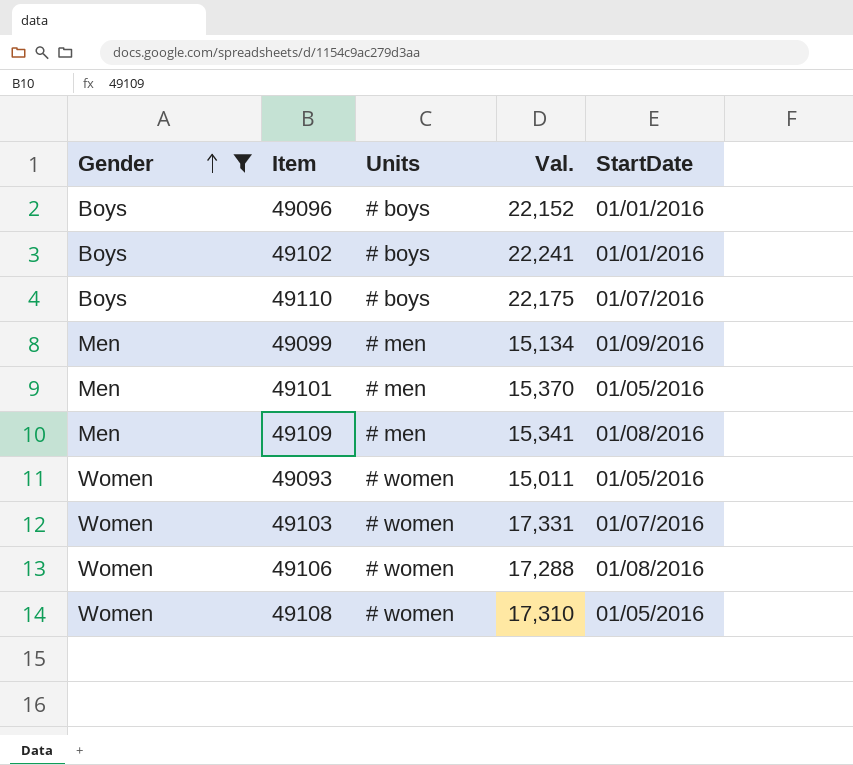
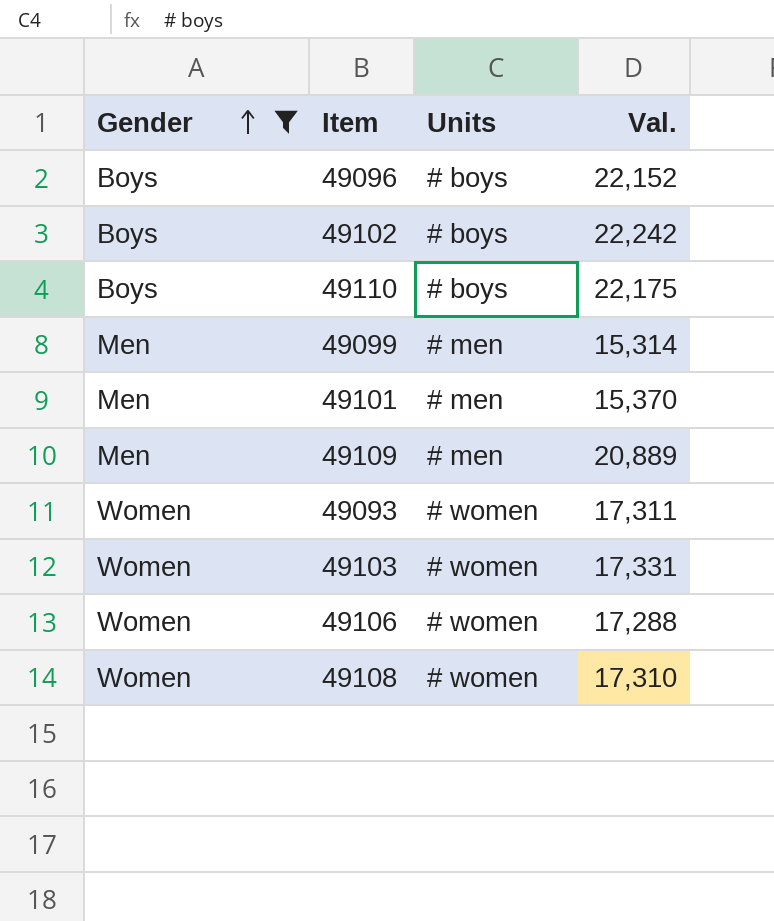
column StartDate | position: 5 -> none
49102 | Val.: 22,241 -> 22,242
49099 | Val.: 15,134 -> 15,314
49109 | Val.: 15,341 -> 20,889
49093 | Val.: 15,011 -> 17,311

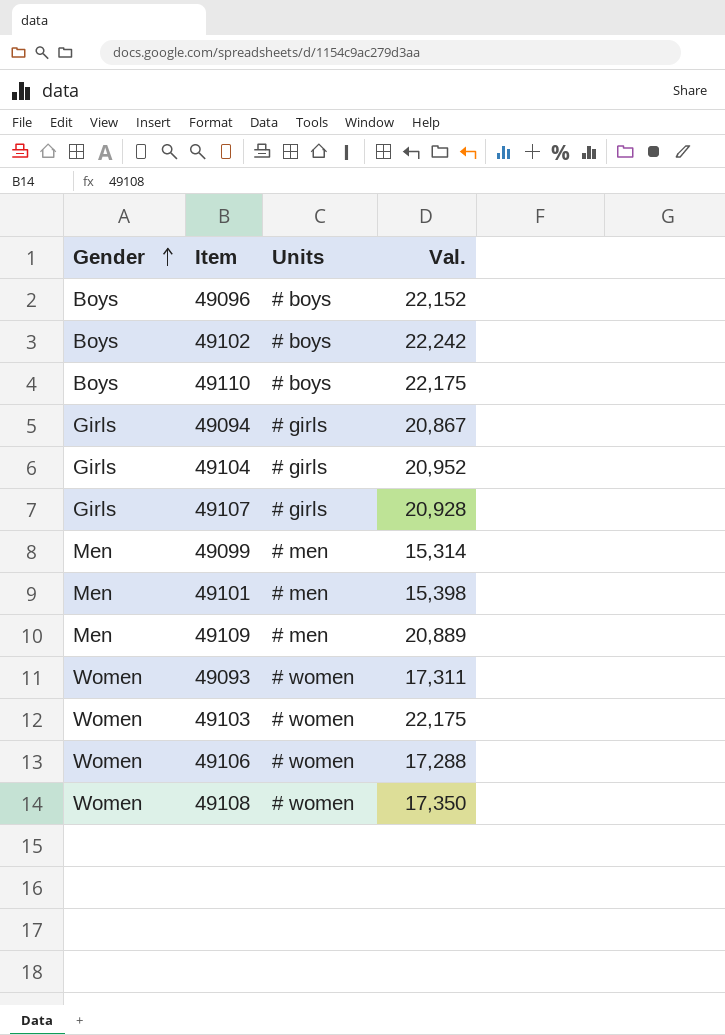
filter: Gender != Girls -> none
49101 | Val.: 15,370 -> 15,398
49103 | Val.: 17,331 -> 22,175
49108 | Val.: 17,310 -> 17,350

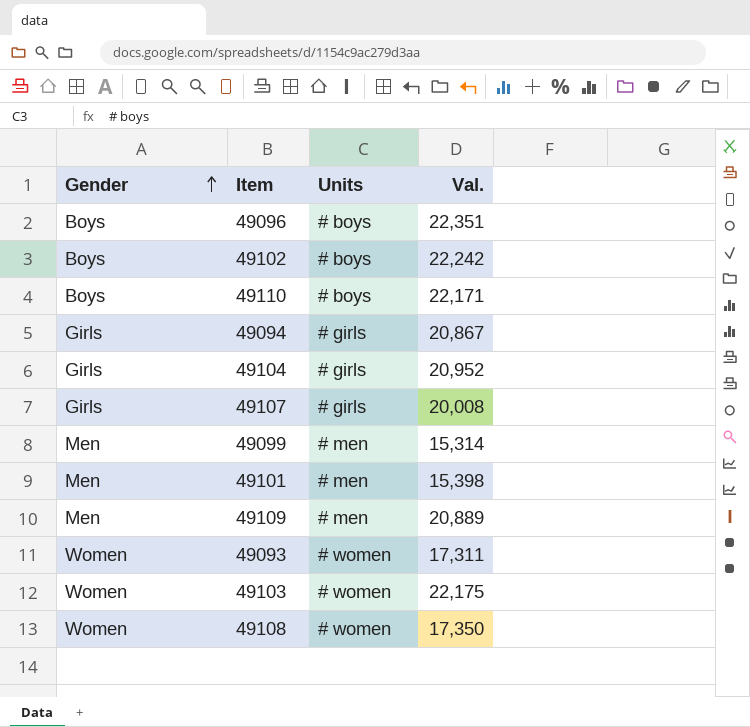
row 49106: Women | # women | 17,288 -> none
49096 | Val.: 22,152 -> 22,351
49110 | Val.: 22,175 -> 22,171
49107 | Val.: 20,928 -> 20,008

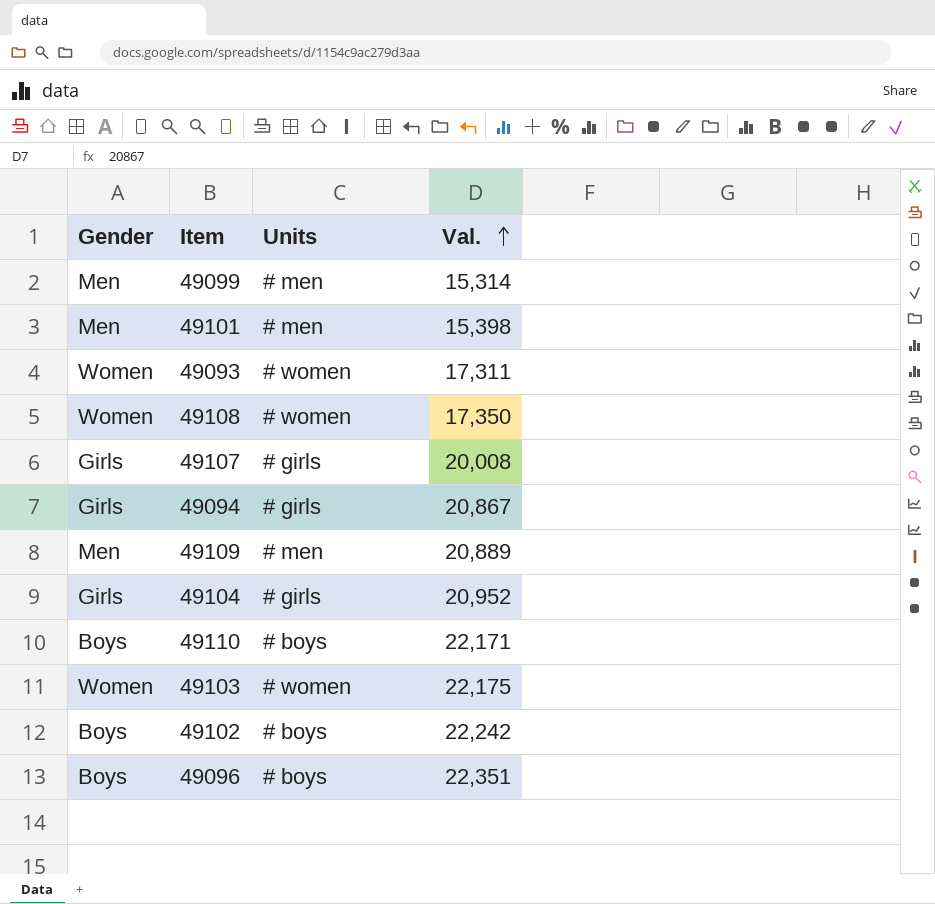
row order: Gender ascending -> Val. ascending

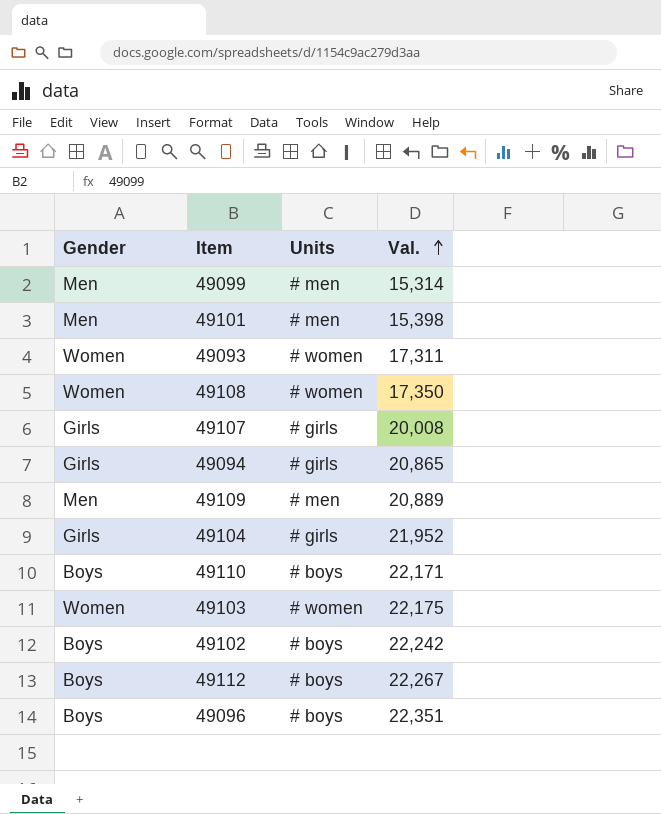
49094 | Val.: 20,867 -> 20,865
49104 | Val.: 20,952 -> 21,952
row 49112: none -> Boys | # boys | 22,267

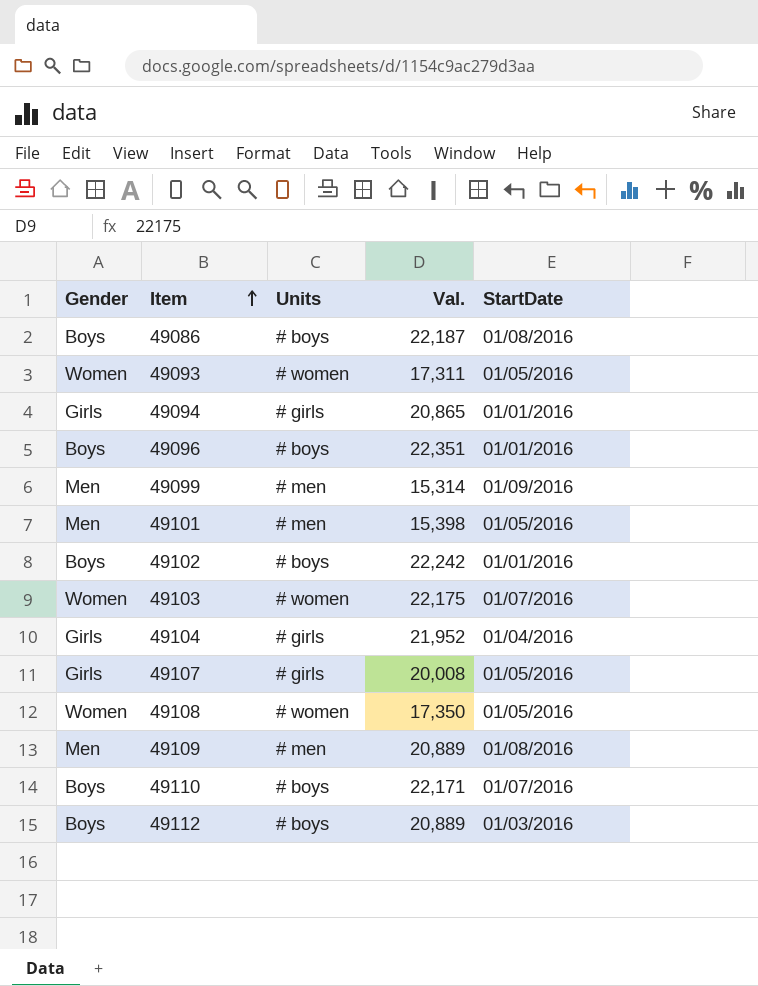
row order: Val. ascending -> Item ascending
column StartDate | position: none -> 5
row 49086: none -> Boys | # boys | 22,187 | 01/08/2016
49112 | Val.: 22,267 -> 20,889

